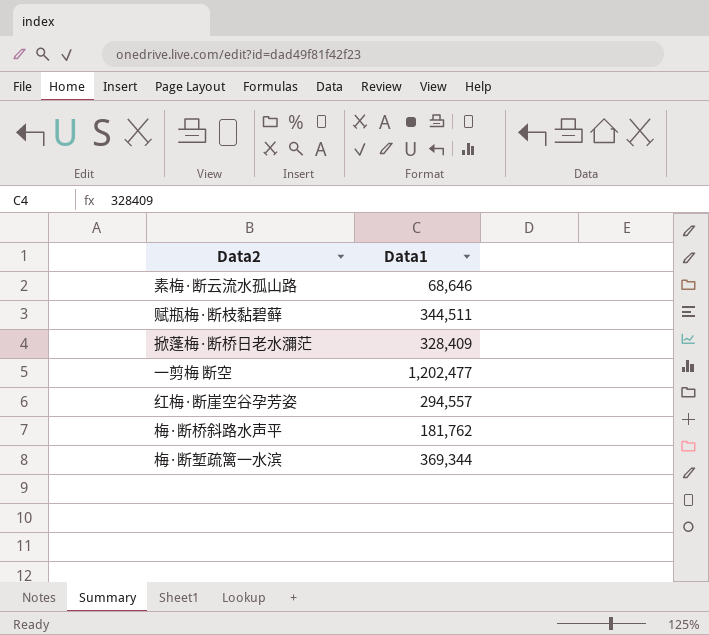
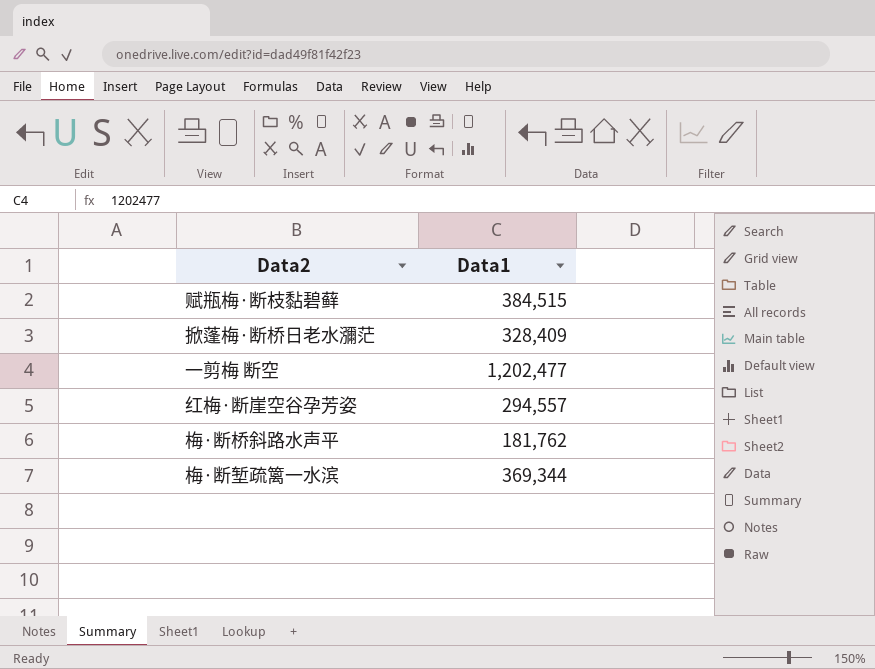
row 素梅·断云流水孤山路: 68,646 -> none
赋瓶梅·断枝黏碧藓 | Data1: 344,511 -> 384,515

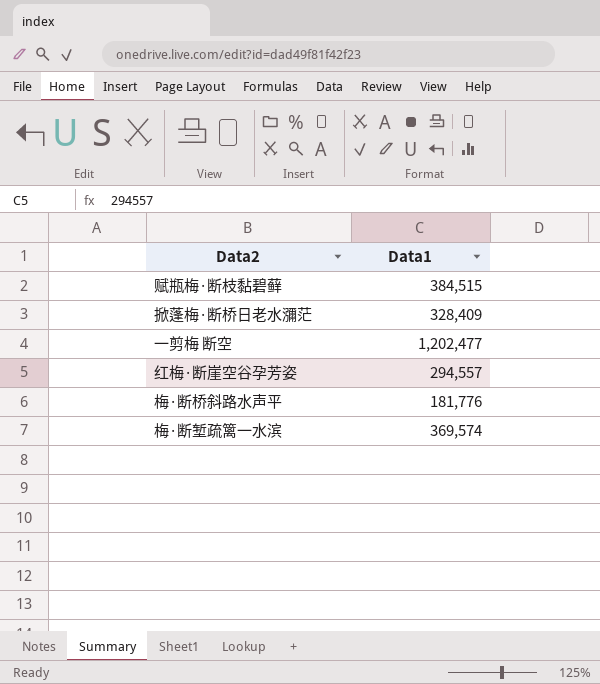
梅·断桥斜路水声平 | Data1: 181,762 -> 181,776
梅·断堑疏篱一水滨 | Data1: 369,344 -> 369,574

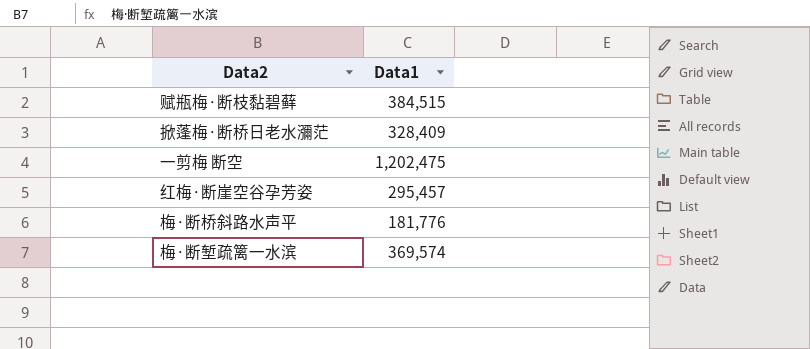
一剪梅 断空 | Data1: 1,202,477 -> 1,202,475
红梅·断崖空谷孕芳姿 | Data1: 294,557 -> 295,457

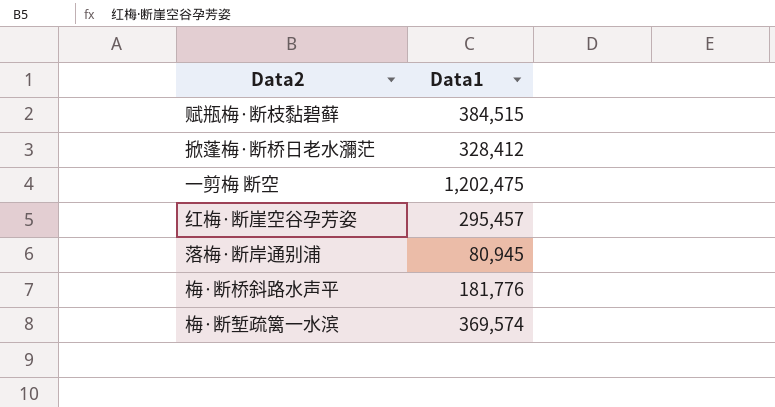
掀蓬梅·断桥日老水瀰茫 | Data1: 328,409 -> 328,412
row 落梅·断岸通别浦: none -> 80,945

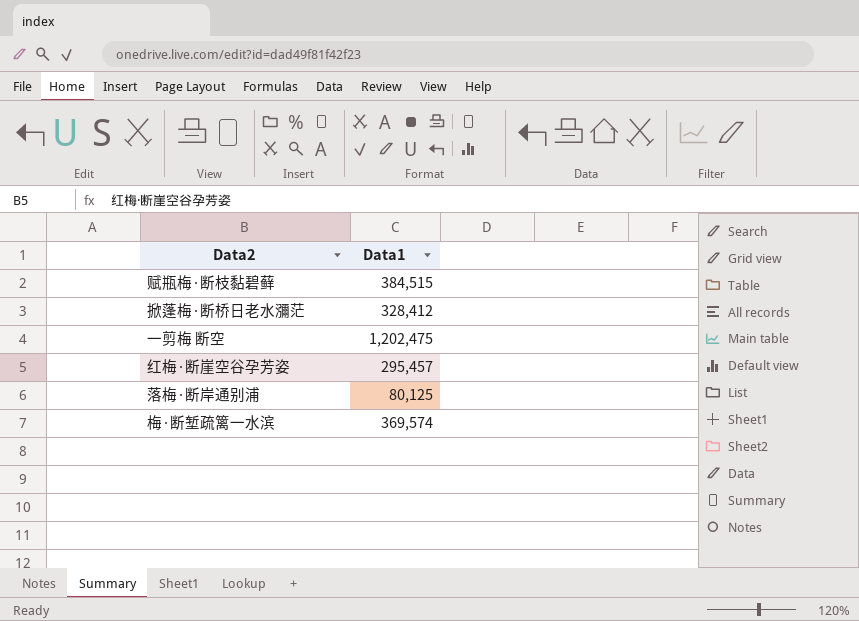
row 梅·断桥斜路水声平: 181,776 -> none
落梅·断岸通别浦 | Data1: 80,945 -> 80,125

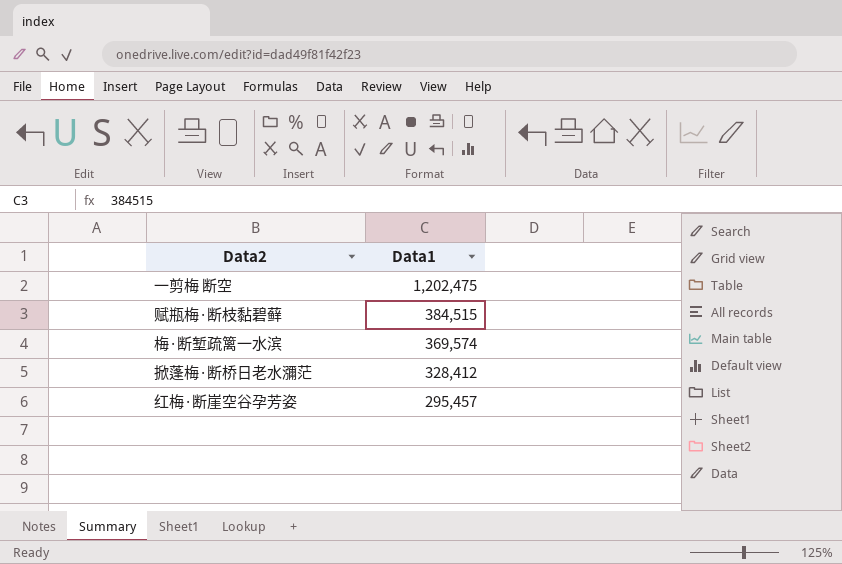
row order: none -> Data1 descending
row 落梅·断岸通别浦: 80,125 -> none

